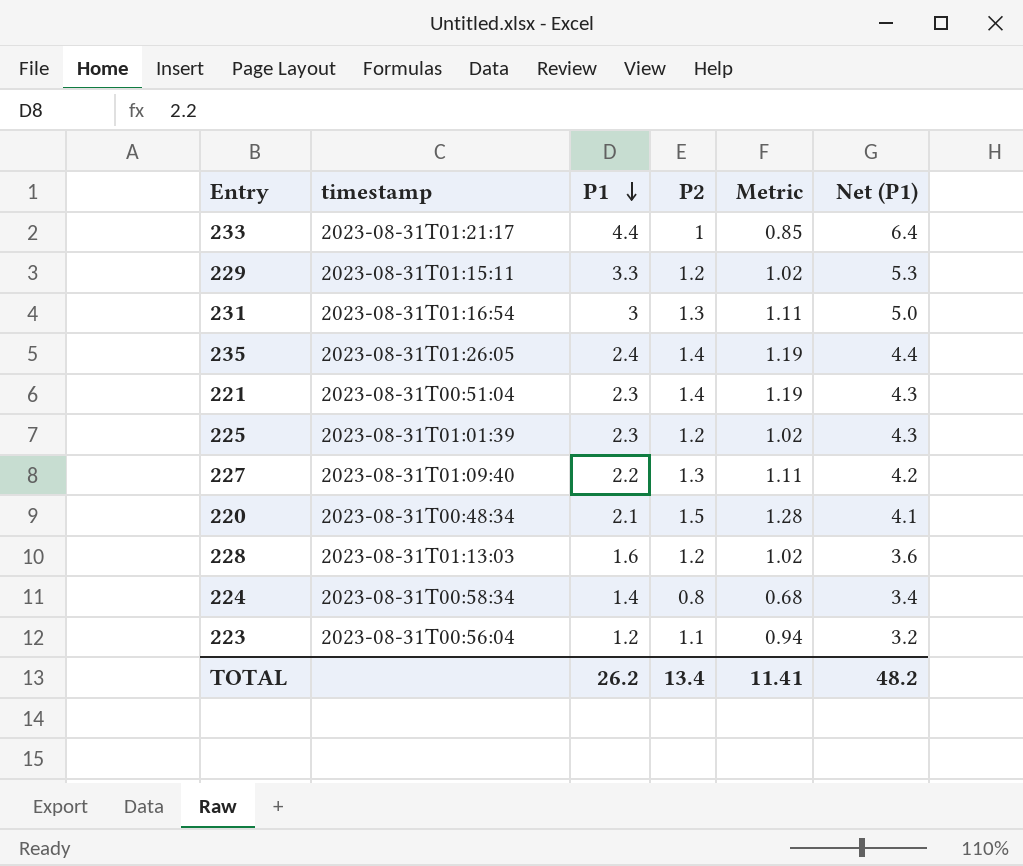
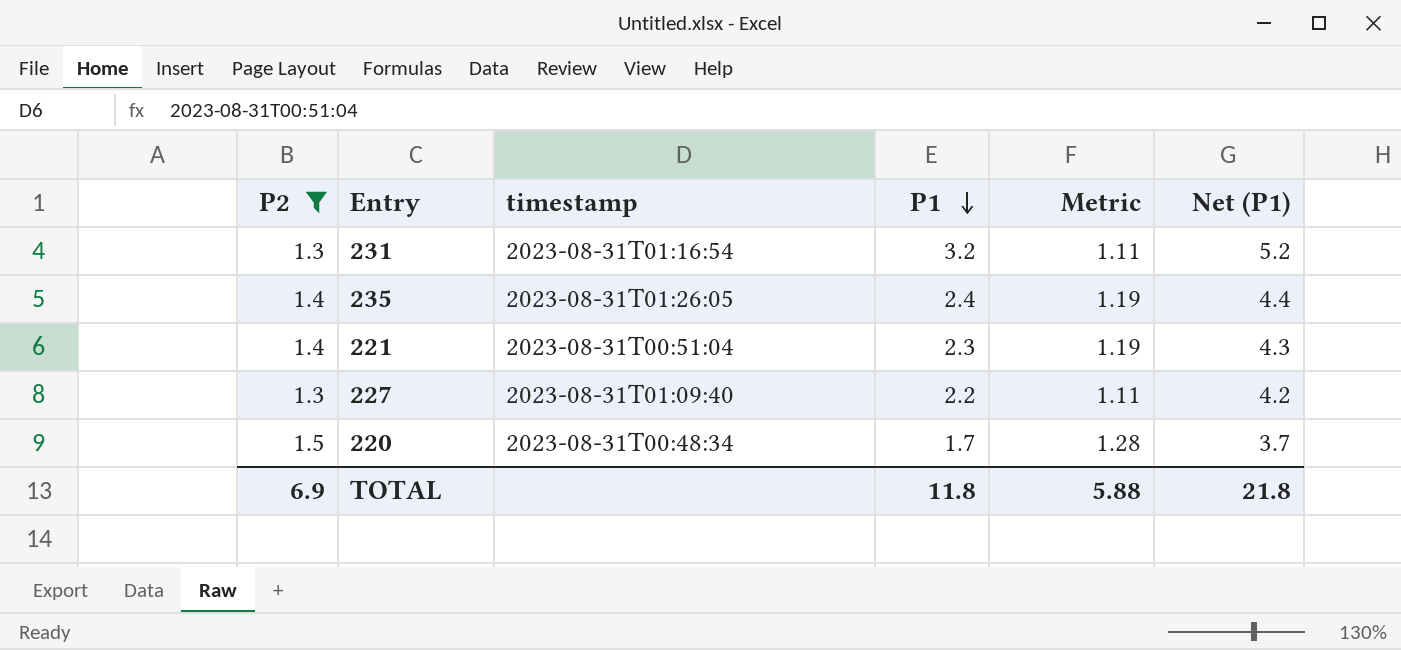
filter: none -> P2 >= 1.3
column P2 | position: 4 -> 1
231 | P1: 3 -> 3.2
231 | Net (P1): 5.0 -> 5.2
220 | P1: 2.1 -> 1.7
220 | Net (P1): 4.1 -> 3.7
TOTAL | P2: 13.4 -> 6.9
TOTAL | P1: 26.2 -> 11.8
TOTAL | Metric: 11.41 -> 5.88
TOTAL | Net (P1): 48.2 -> 21.8

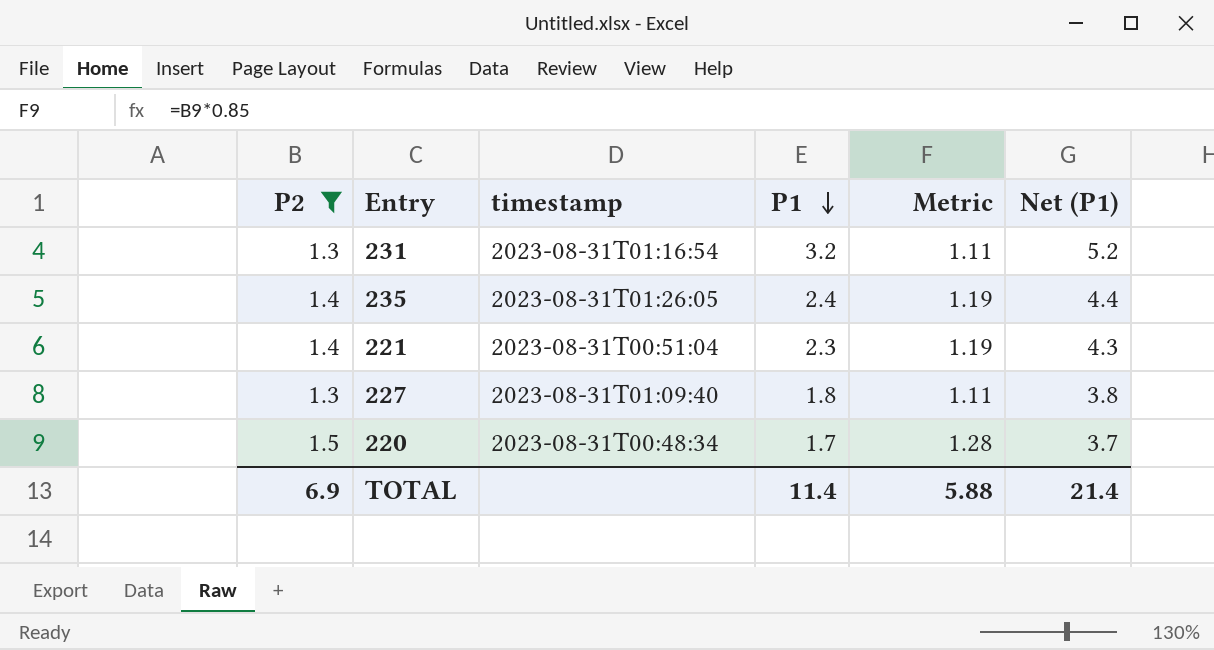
227 | P1: 2.2 -> 1.8
227 | Net (P1): 4.2 -> 3.8
TOTAL | P1: 11.8 -> 11.4
TOTAL | Net (P1): 21.8 -> 21.4

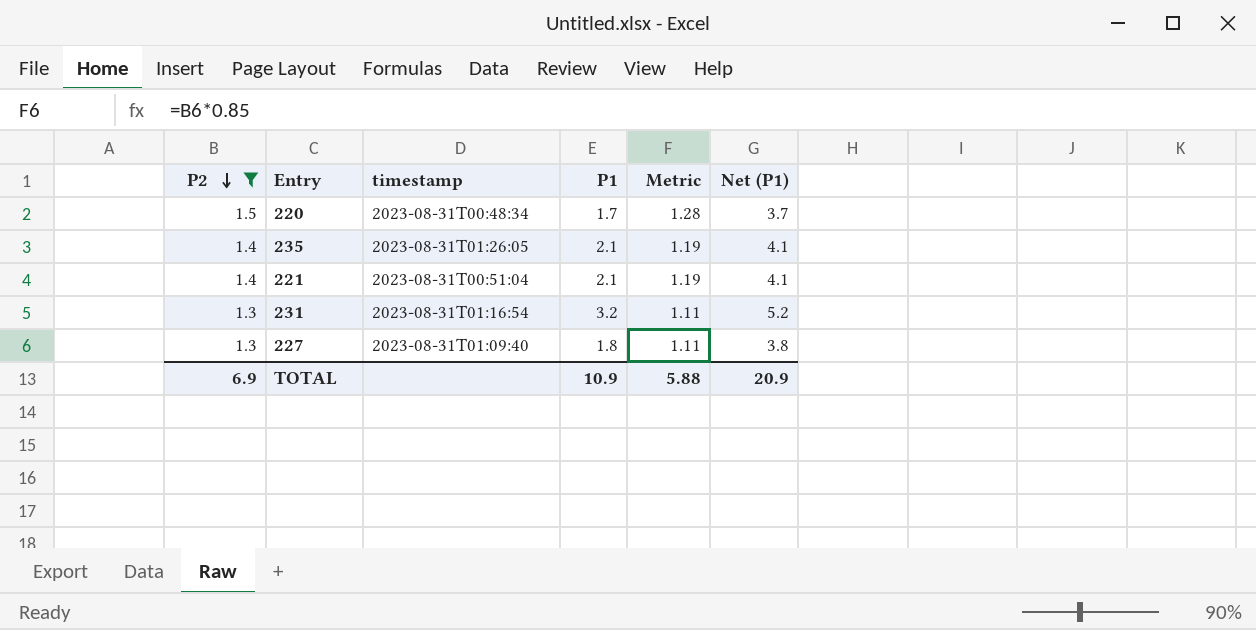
row order: P1 descending -> P2 descending
235 | P1: 2.4 -> 2.1
235 | Net (P1): 4.4 -> 4.1
221 | P1: 2.3 -> 2.1
221 | Net (P1): 4.3 -> 4.1
TOTAL | P1: 11.4 -> 10.9
TOTAL | Net (P1): 21.4 -> 20.9

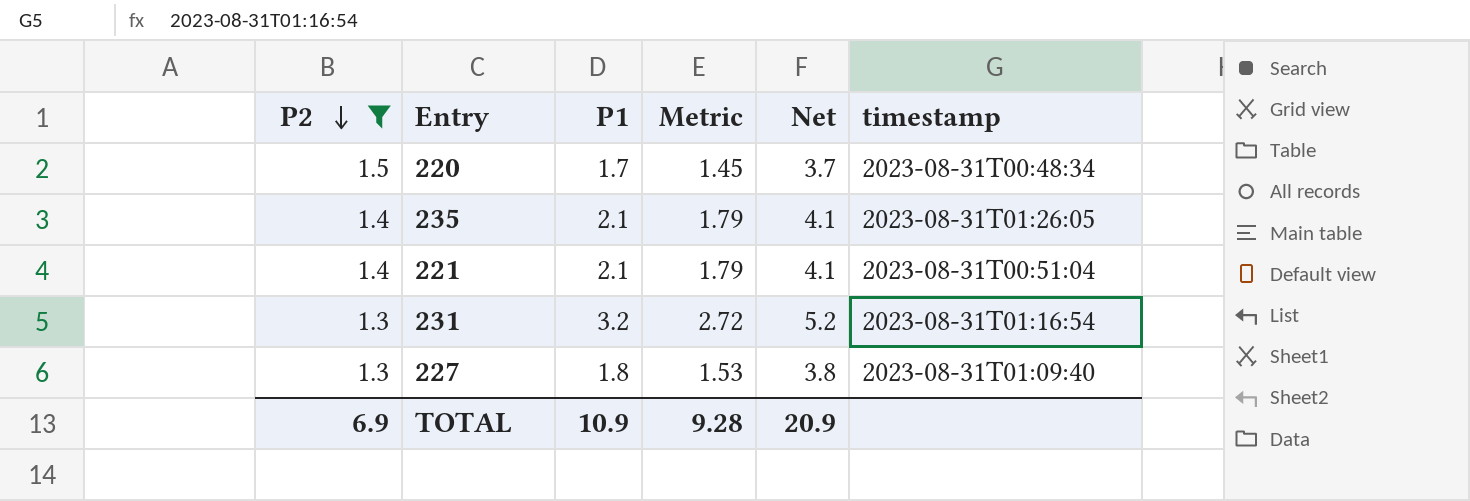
column Metric | formula: [P2] * 0.85 -> [P1] * 0.85
column name: Net (P1) -> Net
column timestamp | position: 3 -> 6
TOTAL | Metric: 5.88 -> 9.28

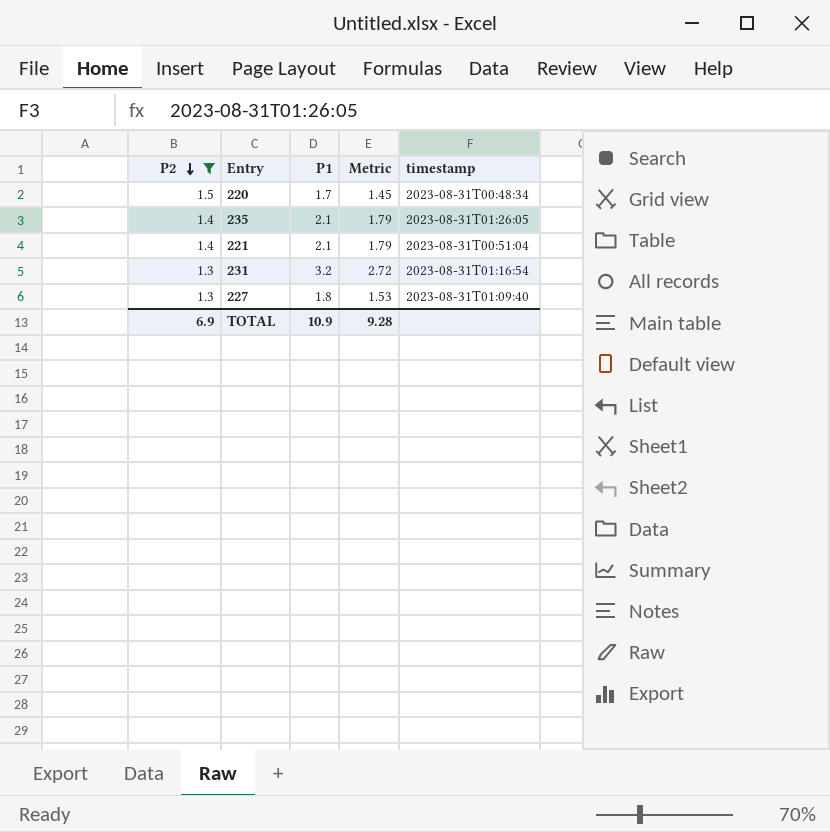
column Net | formula: [P1] + 2 -> none

